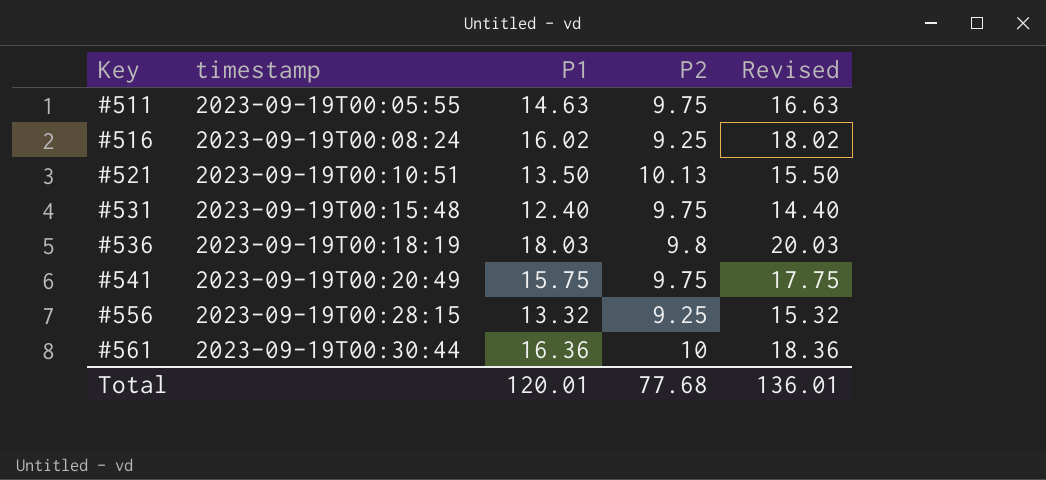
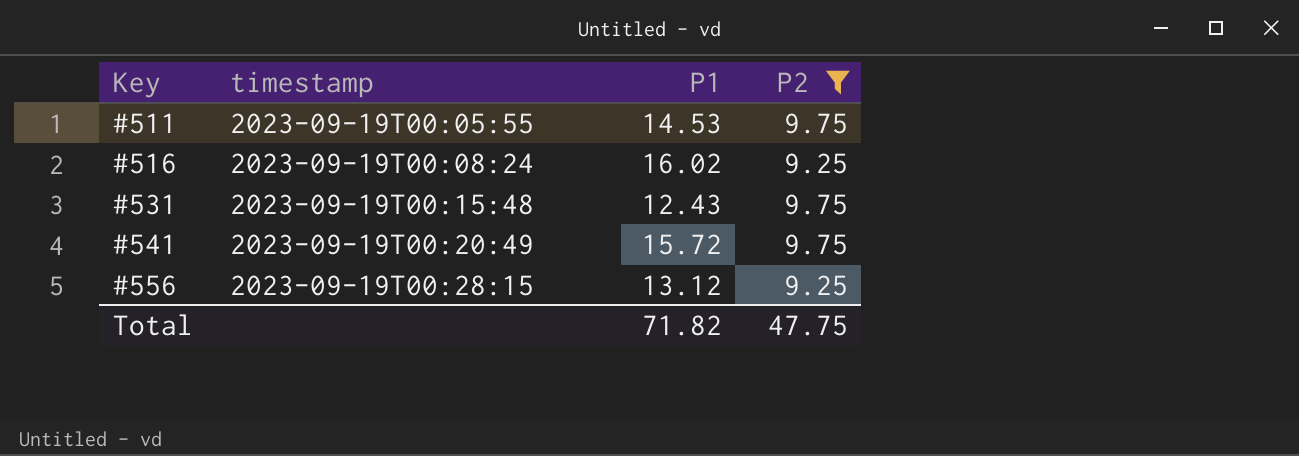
filter: none -> P2 <= 9.75
column Revised | formula: [P1] + 2 -> none
#511 | P1: 14.63 -> 14.53
#531 | P1: 12.40 -> 12.43
#541 | P1: 15.75 -> 15.72
#556 | P1: 13.32 -> 13.12
Total | P1: 120.01 -> 71.82
Total | P2: 77.68 -> 47.75

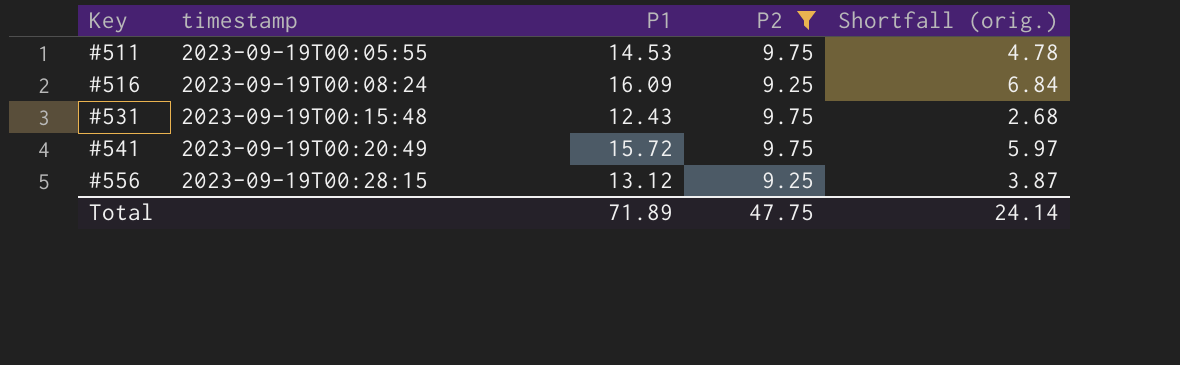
column Shortfall (orig.) | formula: none -> [P1] - [P2]
#516 | P1: 16.02 -> 16.09
Total | P1: 71.82 -> 71.89

